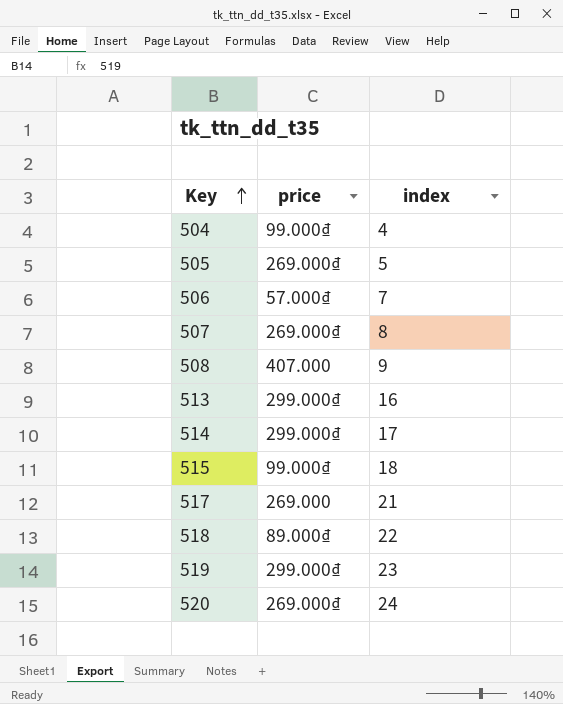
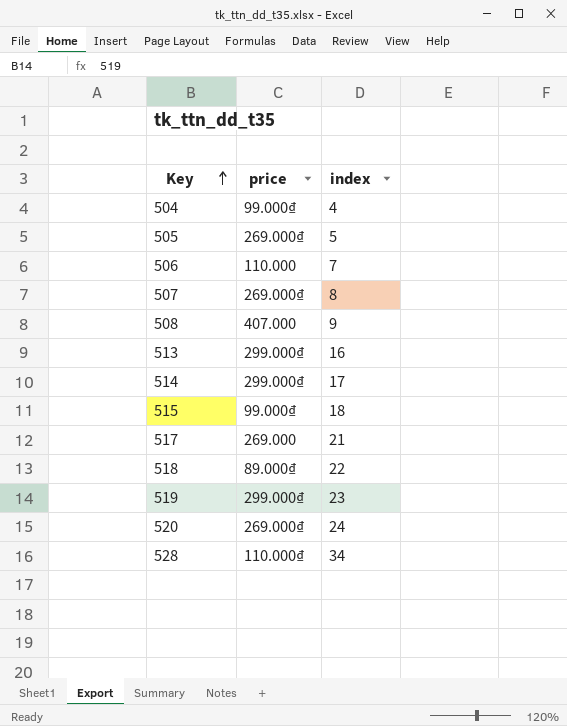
506 | price: 57.000₫ -> 110.000
row 528: none -> 110.000₫ | 34

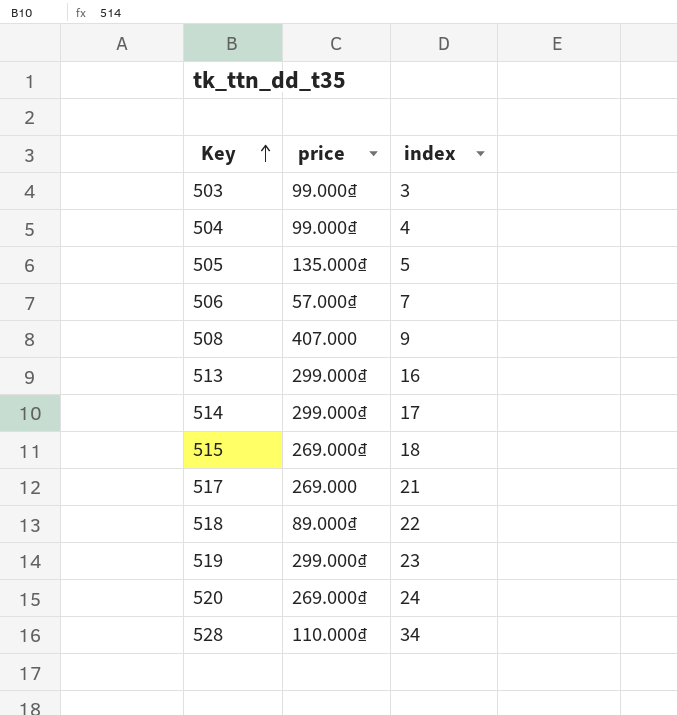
row 507: 269.000₫ | 8 -> none
row 503: none -> 99.000₫ | 3
505 | price: 269.000₫ -> 135.000₫
506 | price: 110.000 -> 57.000₫
515 | price: 99.000₫ -> 269.000₫

